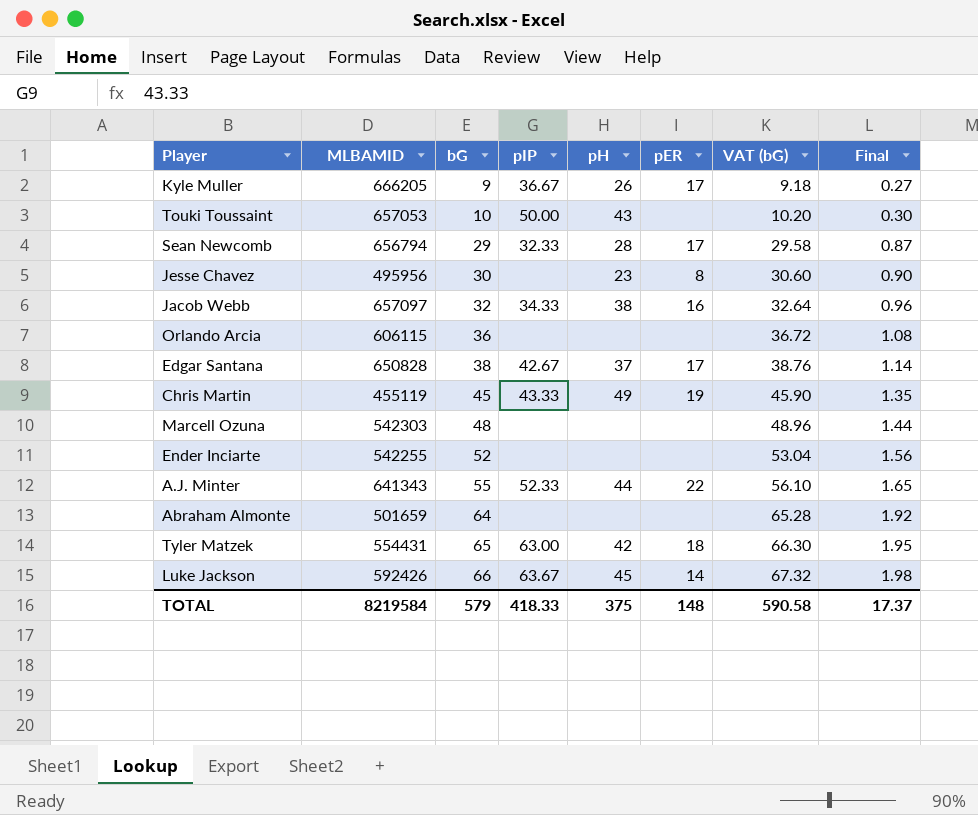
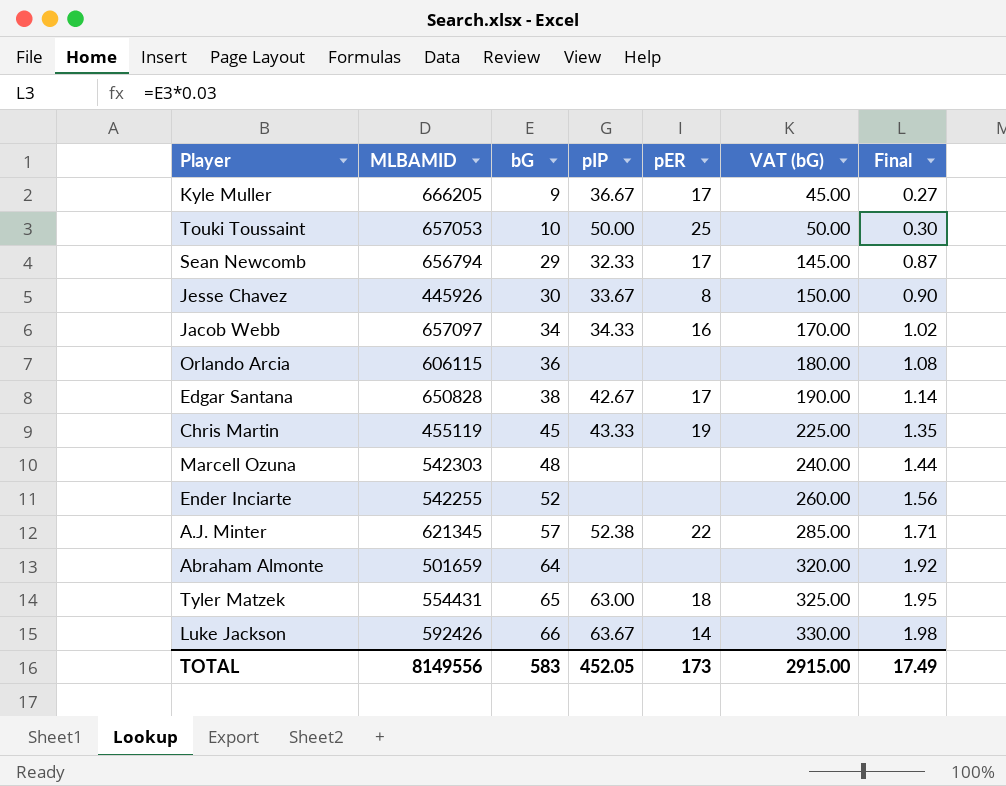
column pH | position: 5 -> none
column VAT (bG) | formula: [bG] * 1.02 -> [bG] * 5
Touki Toussaint | pER: none -> 25
Jesse Chavez | MLBAMID: 495956 -> 445926
Jesse Chavez | pIP: none -> 33.67
Jacob Webb | bG: 32 -> 34
Jacob Webb | Final: 0.96 -> 1.02
A.J. Minter | MLBAMID: 641343 -> 621345
A.J. Minter | bG: 55 -> 57
A.J. Minter | pIP: 52.33 -> 52.38
A.J. Minter | Final: 1.65 -> 1.71
TOTAL | MLBAMID: 8219584 -> 8149556
TOTAL | bG: 579 -> 583
TOTAL | pIP: 418.33 -> 452.05
TOTAL | pER: 148 -> 173
TOTAL | VAT (bG): 590.58 -> 2915.00
TOTAL | Final: 17.37 -> 17.49

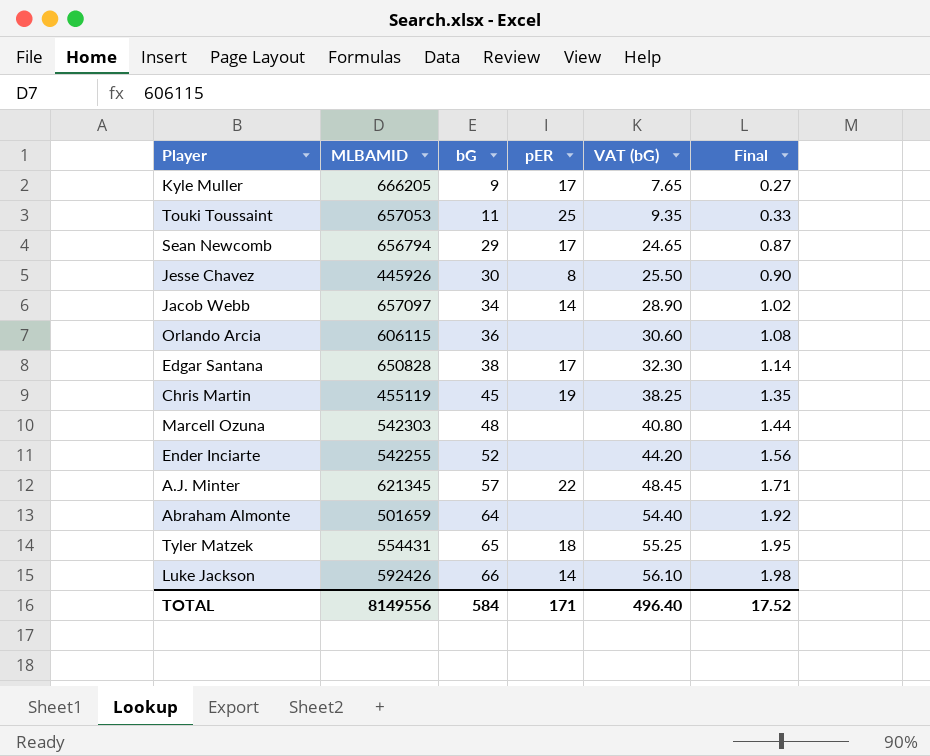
column pIP | position: 4 -> none
column VAT (bG) | formula: [bG] * 5 -> [bG] * 0.85
Touki Toussaint | bG: 10 -> 11
Touki Toussaint | Final: 0.30 -> 0.33
Jacob Webb | pER: 16 -> 14
TOTAL | bG: 583 -> 584
TOTAL | pER: 173 -> 171
TOTAL | VAT (bG): 2915.00 -> 496.40
TOTAL | Final: 17.49 -> 17.52

